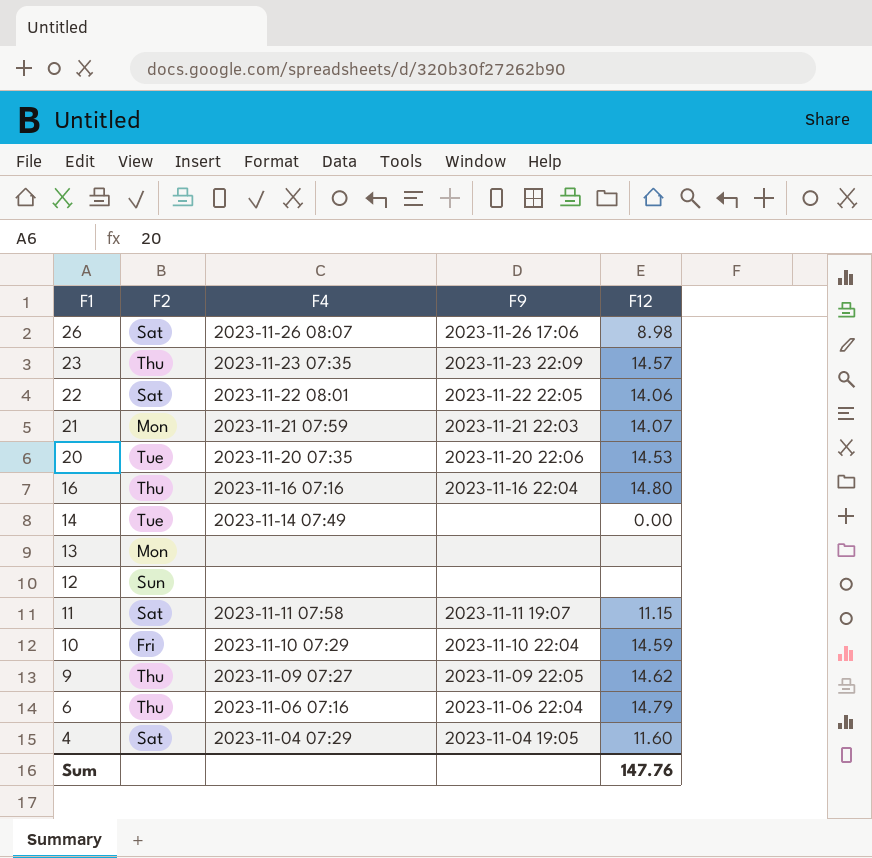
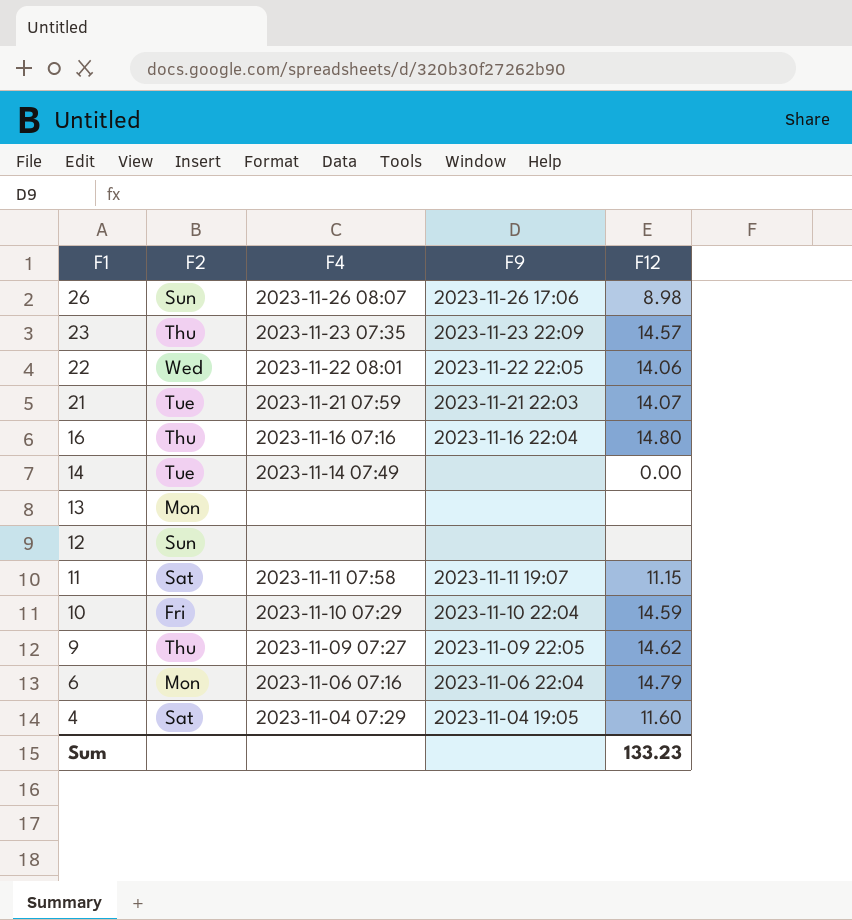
row 20: Tue | 2023-11-20 07:35 | 2023-11-20 22:06 | 14.53 -> none
26 | F2: Sat -> Sun
22 | F2: Sat -> Wed
21 | F2: Mon -> Tue
6 | F2: Thu -> Mon
Sum | F12: 147.76 -> 133.23

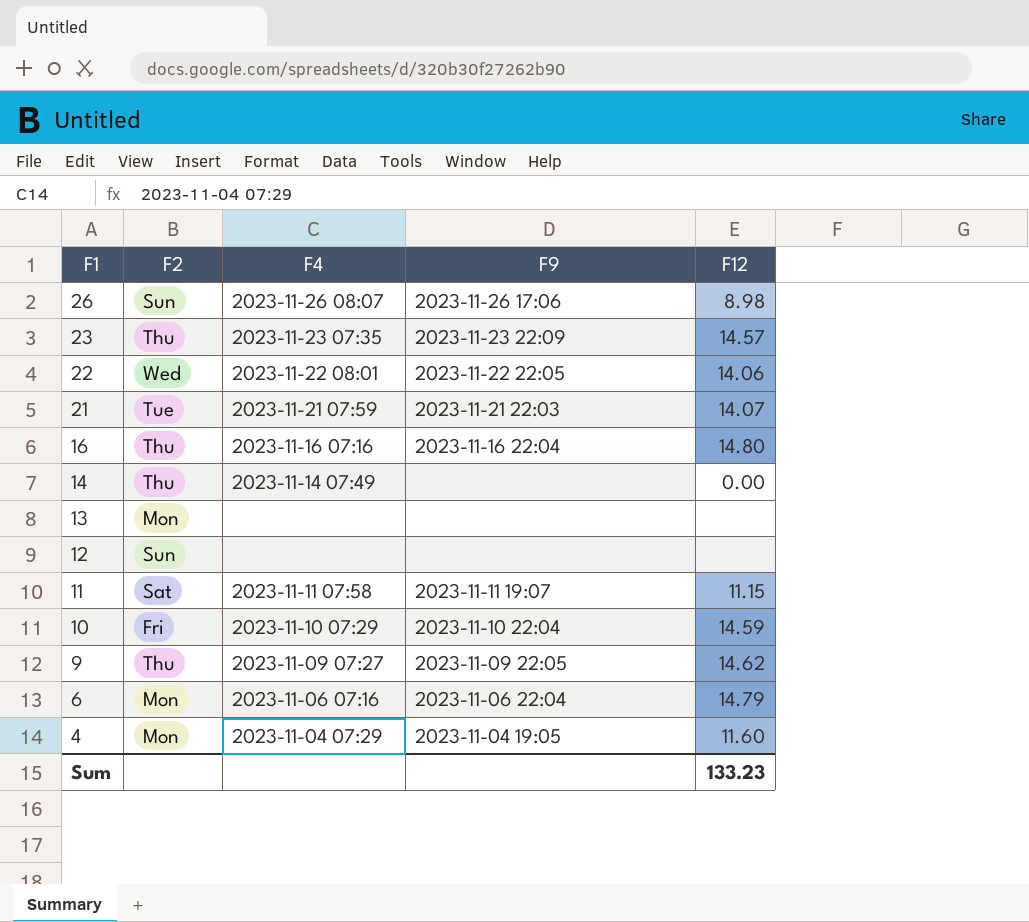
14 | F2: Tue -> Thu
4 | F2: Sat -> Mon

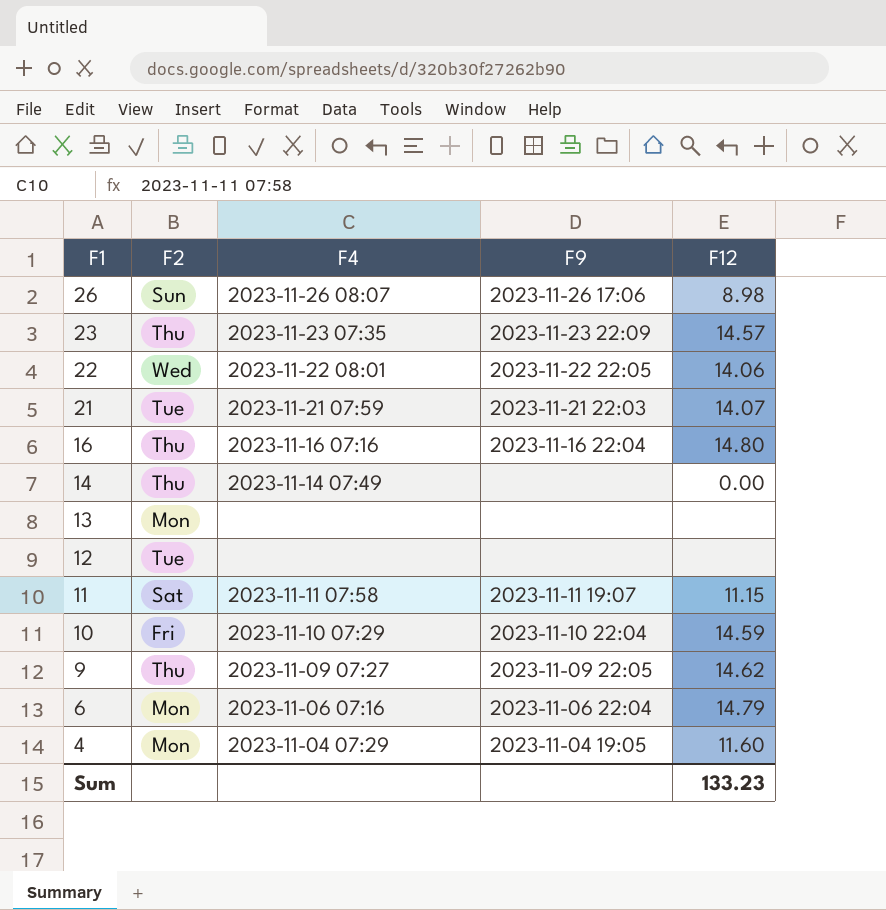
12 | F2: Sun -> Tue

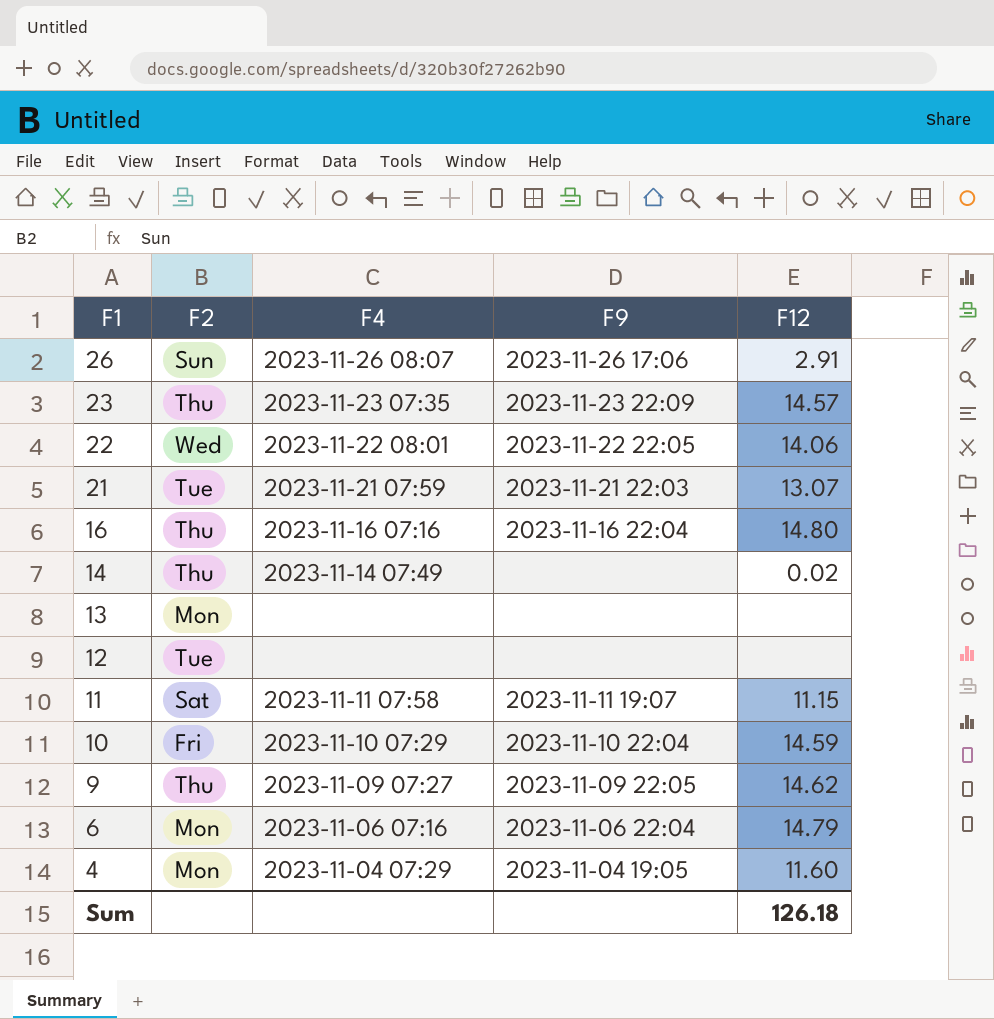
26 | F12: 8.98 -> 2.91
21 | F12: 14.07 -> 13.07
14 | F12: 0.00 -> 0.02
Sum | F12: 133.23 -> 126.18

